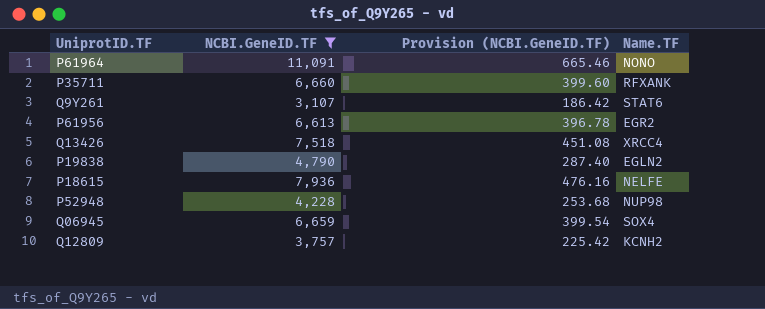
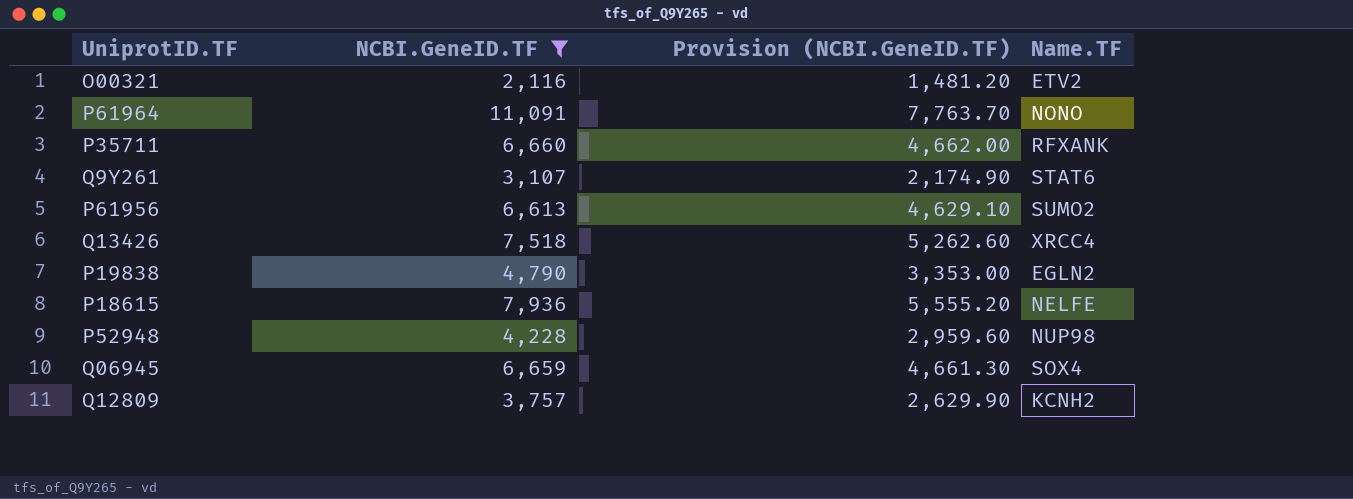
column Provision (NCBI.GeneID.TF) | formula: [NCBI.GeneID.TF] * 0.06 -> [NCBI.GeneID.TF] * 0.7
row O00321: none -> 2,116 | 1,481.20 | ETV2
P61956 | Name.TF: EGR2 -> SUMO2

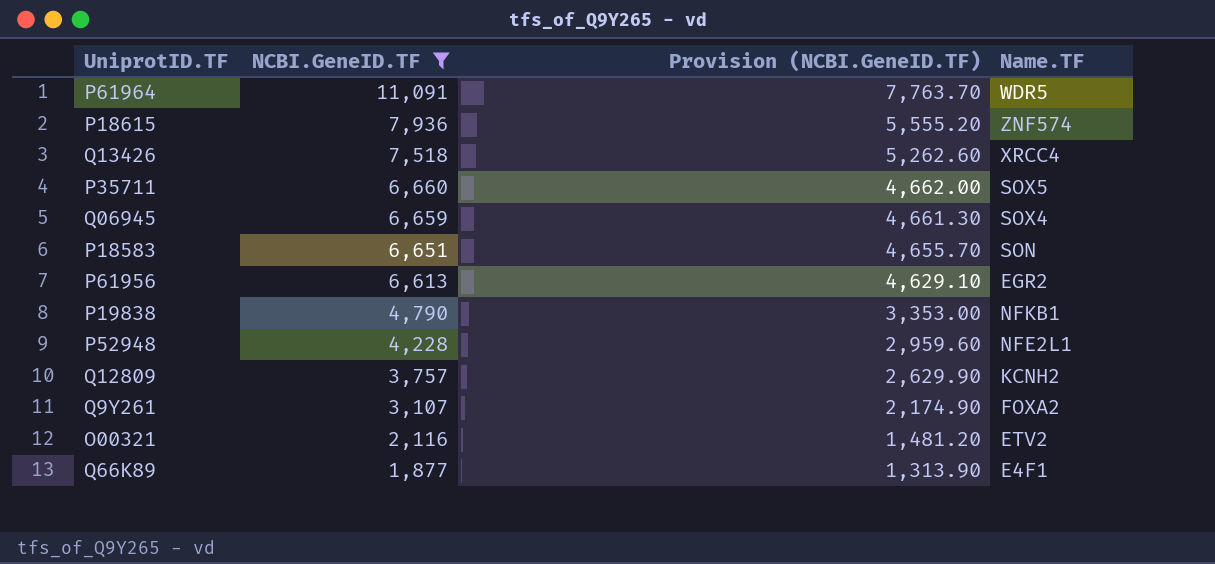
row order: none -> NCBI.GeneID.TF descending
P61964 | Name.TF: NONO -> WDR5
P18615 | Name.TF: NELFE -> ZNF574
P35711 | Name.TF: RFXANK -> SOX5
row P18583: none -> 6,651 | 4,655.70 | SON
P61956 | Name.TF: SUMO2 -> EGR2
P19838 | Name.TF: EGLN2 -> NFKB1
P52948 | Name.TF: NUP98 -> NFE2L1
Q9Y261 | Name.TF: STAT6 -> FOXA2
row Q66K89: none -> 1,877 | 1,313.90 | E4F1

